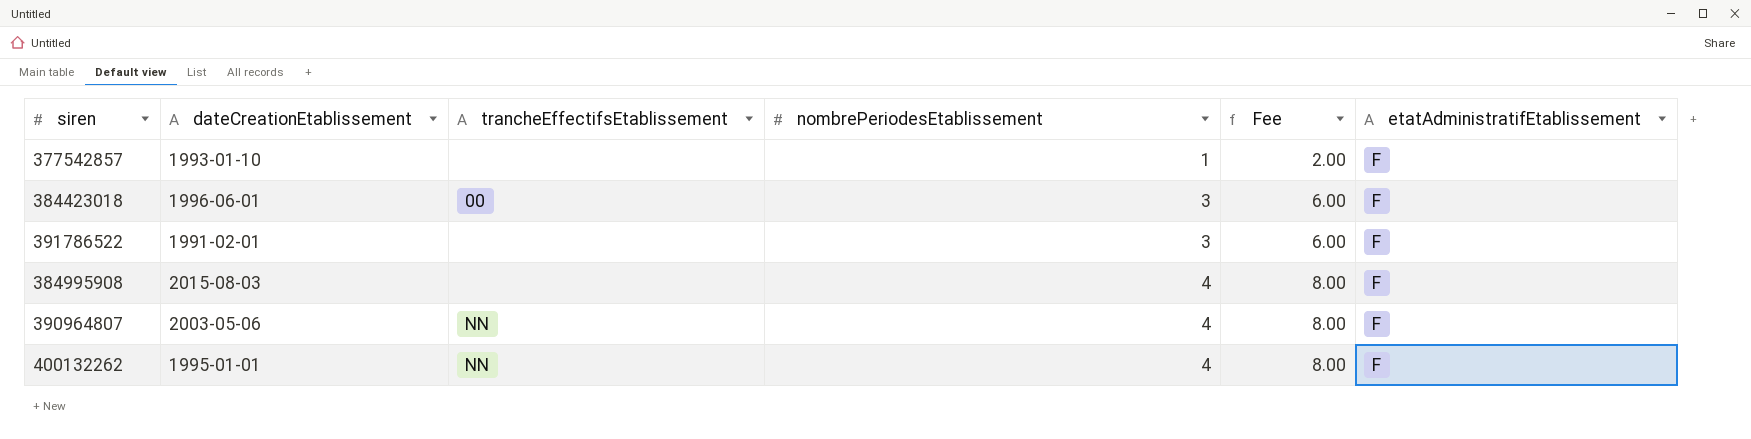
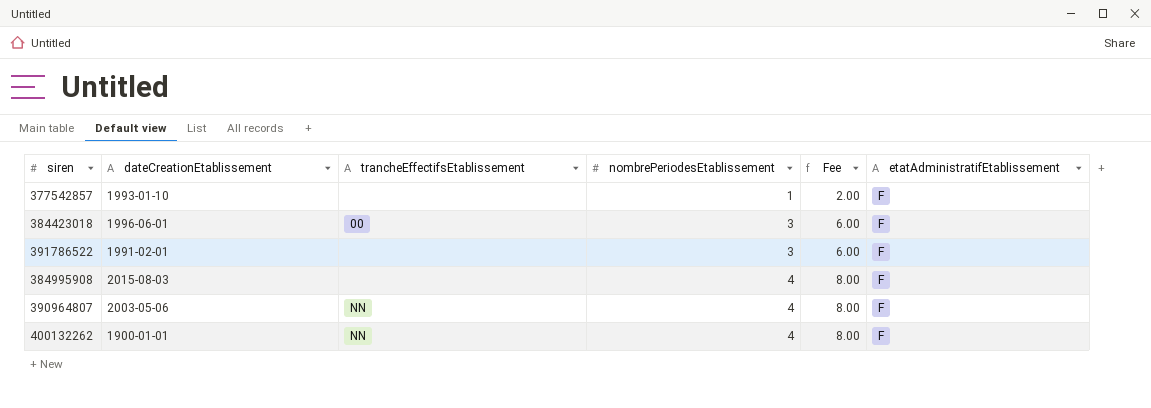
400132262 | dateCreationEtablissement: 1995-01-01 -> 1900-01-01

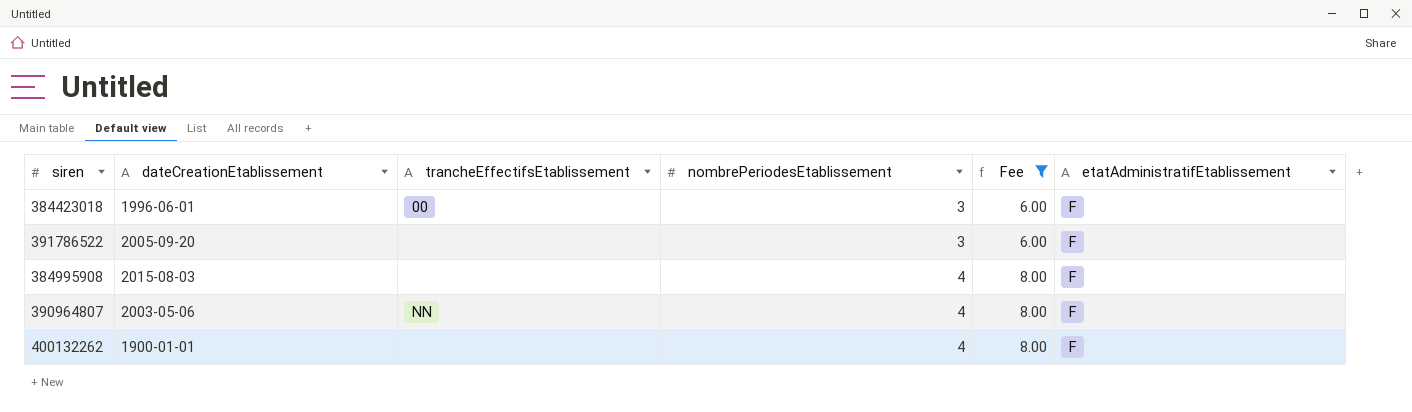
filter: none -> Fee != 2.00
391786522 | dateCreationEtablissement: 1991-02-01 -> 2005-09-20
400132262 | trancheEffectifsEtablissement: NN -> none

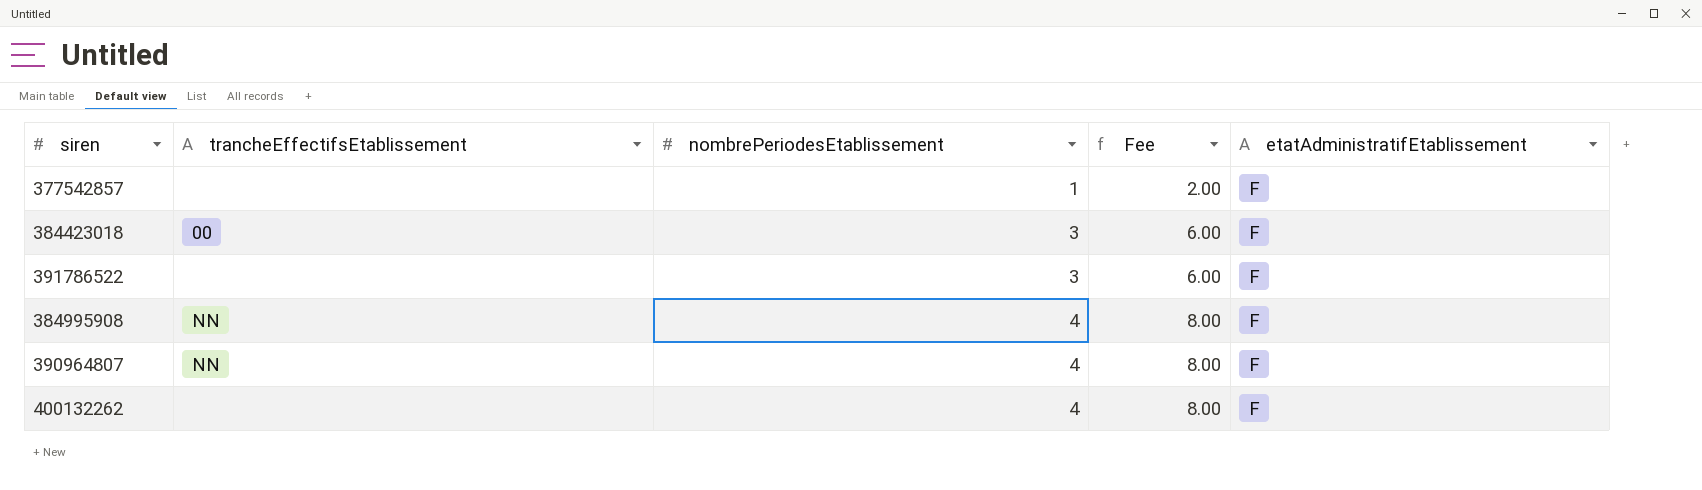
filter: Fee != 2.00 -> none
column dateCreationEtablissement | position: 2 -> none
384995908 | trancheEffectifsEtablissement: none -> NN

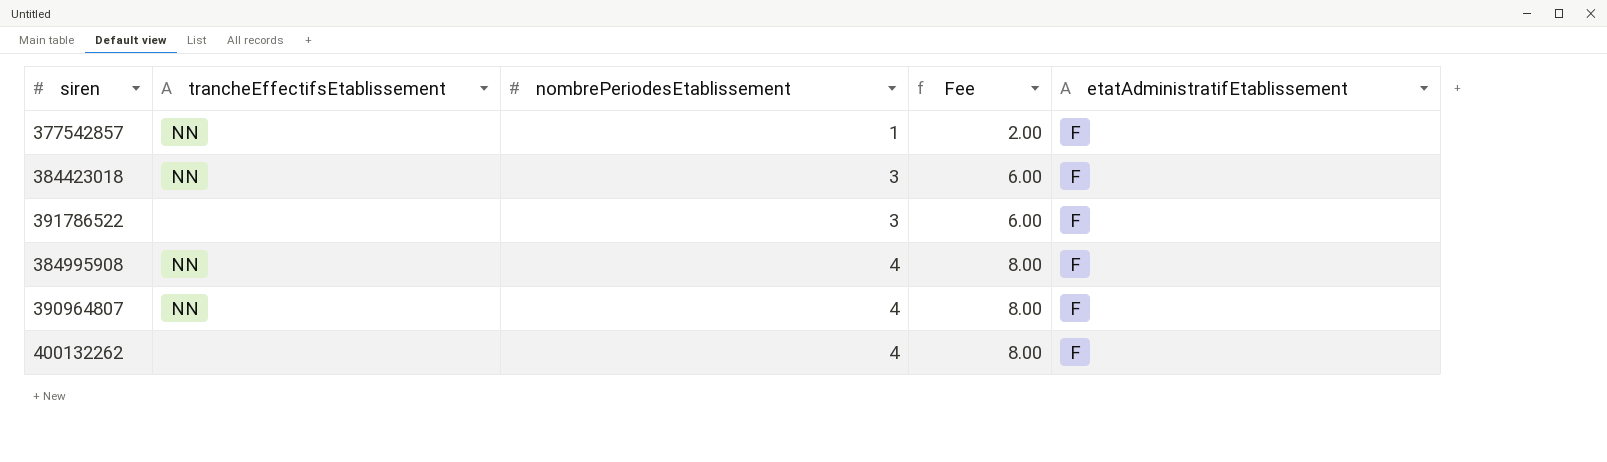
377542857 | trancheEffectifsEtablissement: none -> NN
384423018 | trancheEffectifsEtablissement: 00 -> NN

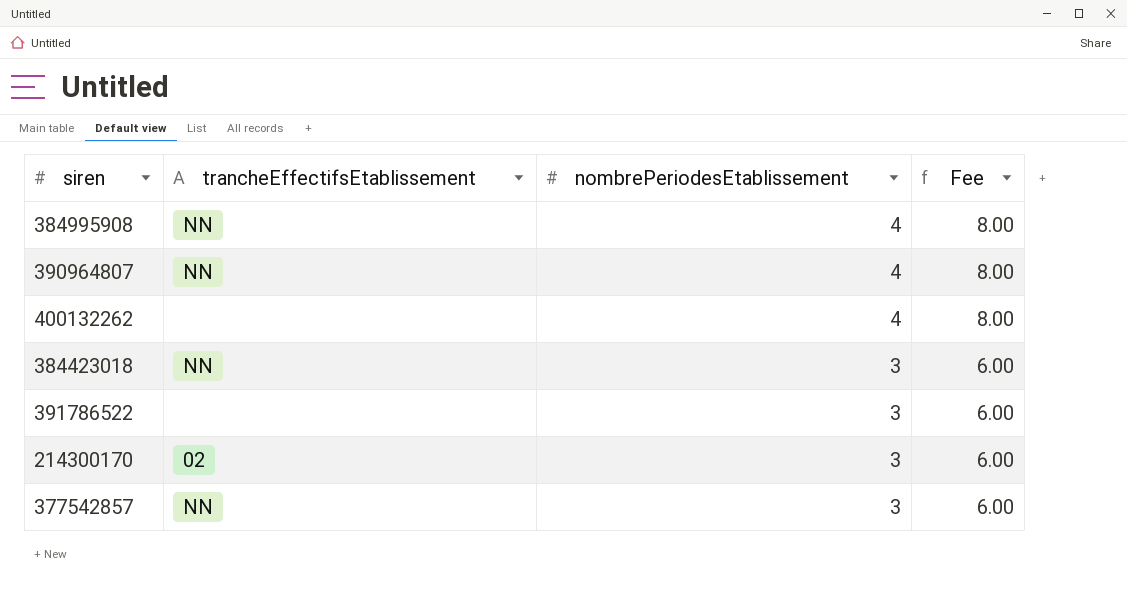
row order: nombrePeriodesEtablissement ascending -> nombrePeriodesEtablissement descending
column etatAdministratifEtablissement | position: 5 -> none
row 214300170: none -> 02 | 3 | 6.00
377542857 | nombrePeriodesEtablissement: 1 -> 3
377542857 | Fee: 2.00 -> 6.00

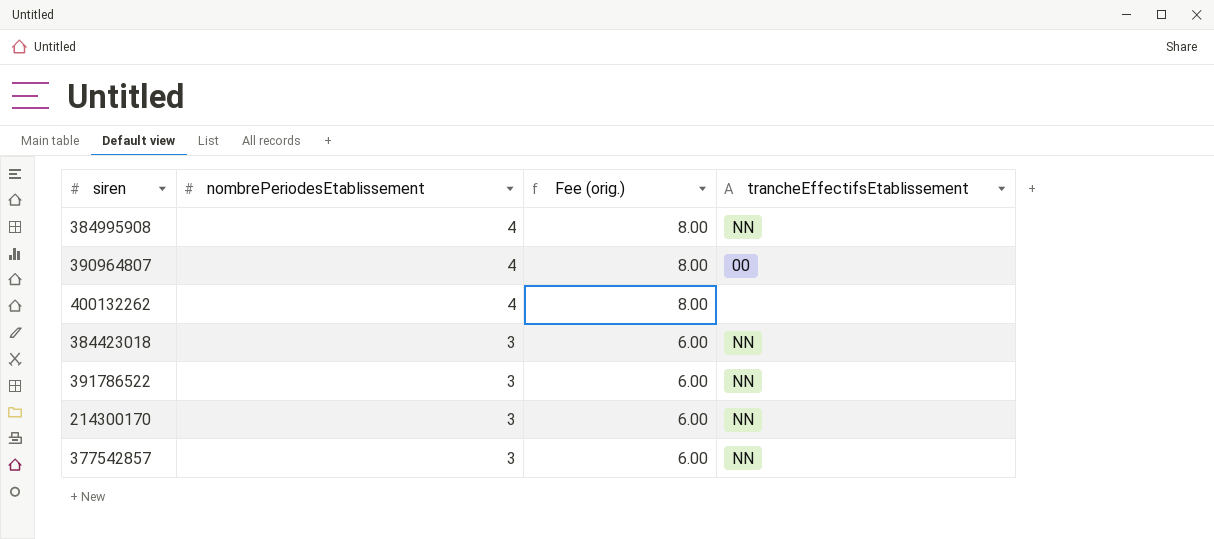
column name: Fee -> Fee (orig.)
column trancheEffectifsEtablissement | position: 2 -> 4
390964807 | trancheEffectifsEtablissement: NN -> 00
391786522 | trancheEffectifsEtablissement: none -> NN
214300170 | trancheEffectifsEtablissement: 02 -> NN

